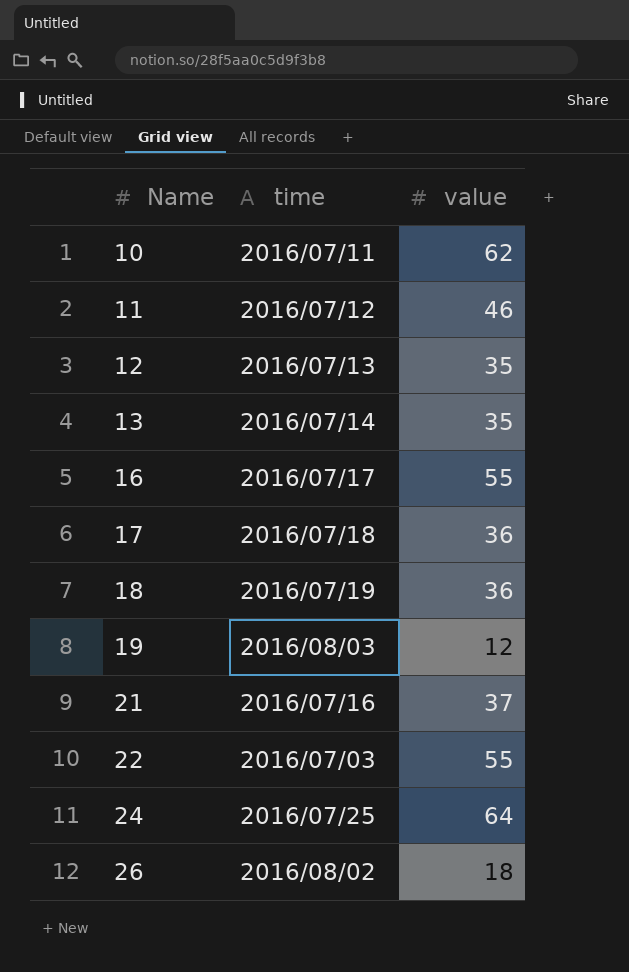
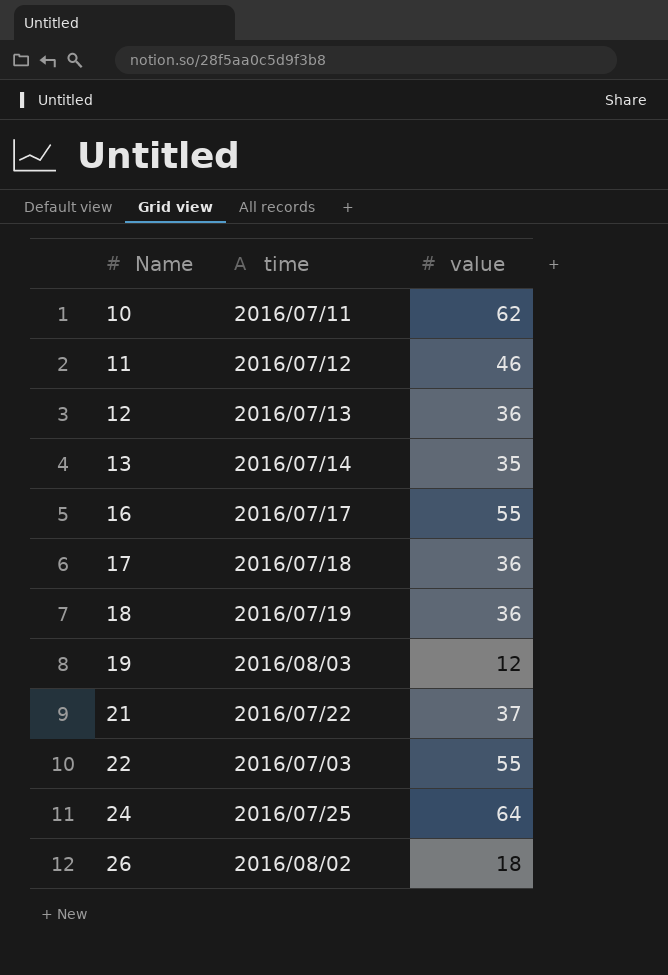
12 | value: 35 -> 36
21 | time: 2016/07/16 -> 2016/07/22

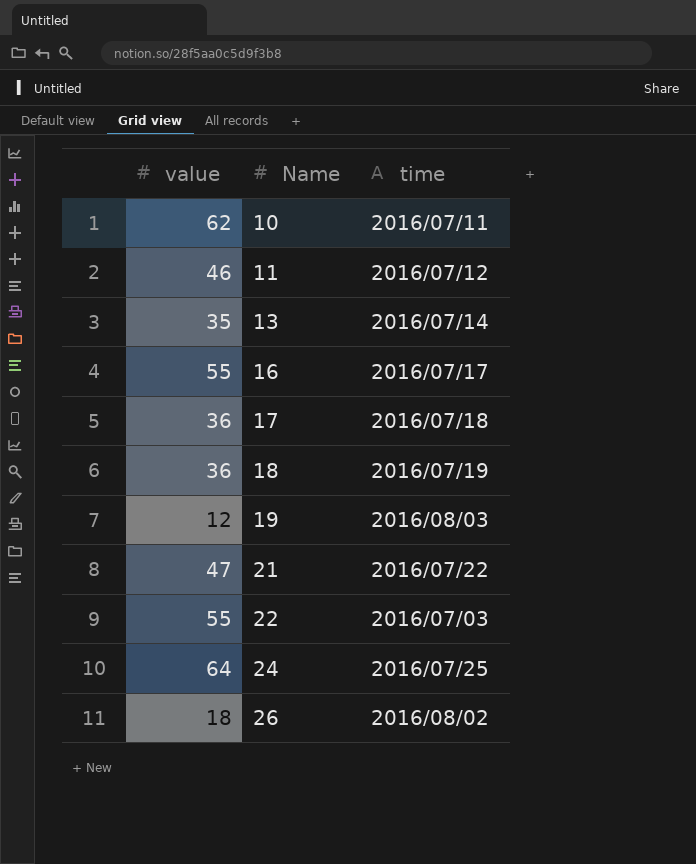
column value | position: 3 -> 1
row 12: 2016/07/13 | 36 -> none
21 | value: 37 -> 47

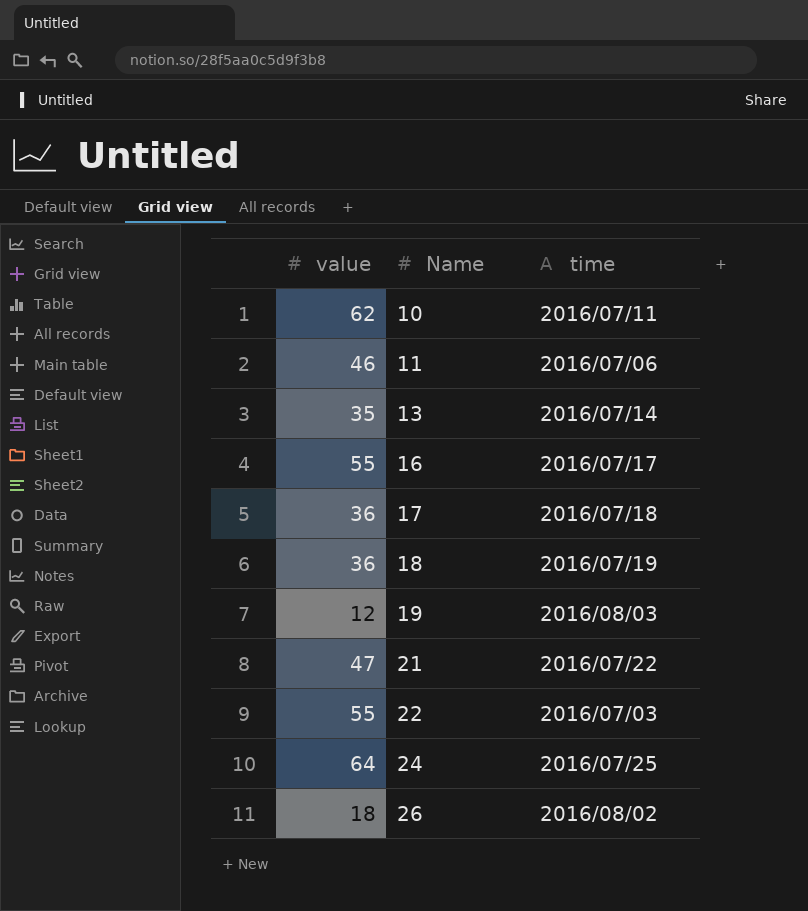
11 | time: 2016/07/12 -> 2016/07/06

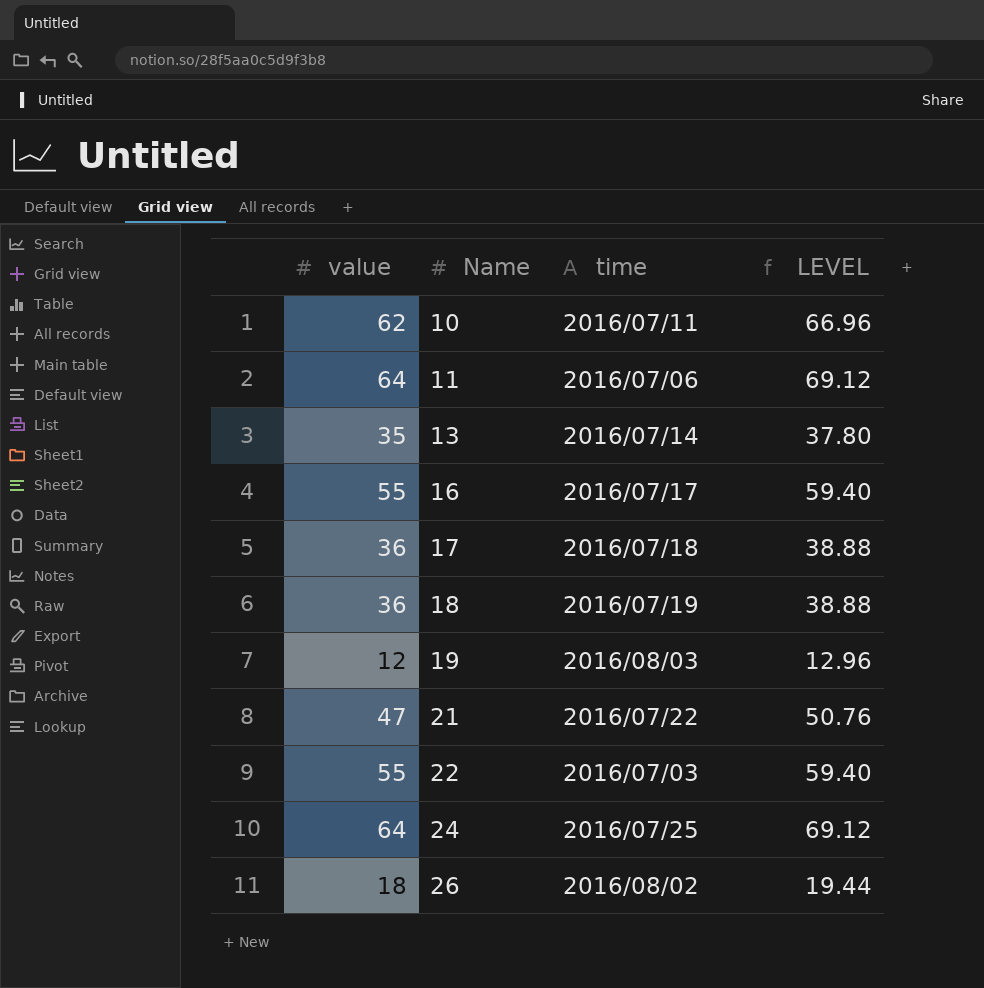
column LEVEL | formula: none -> [value] * 1.08
11 | value: 46 -> 64

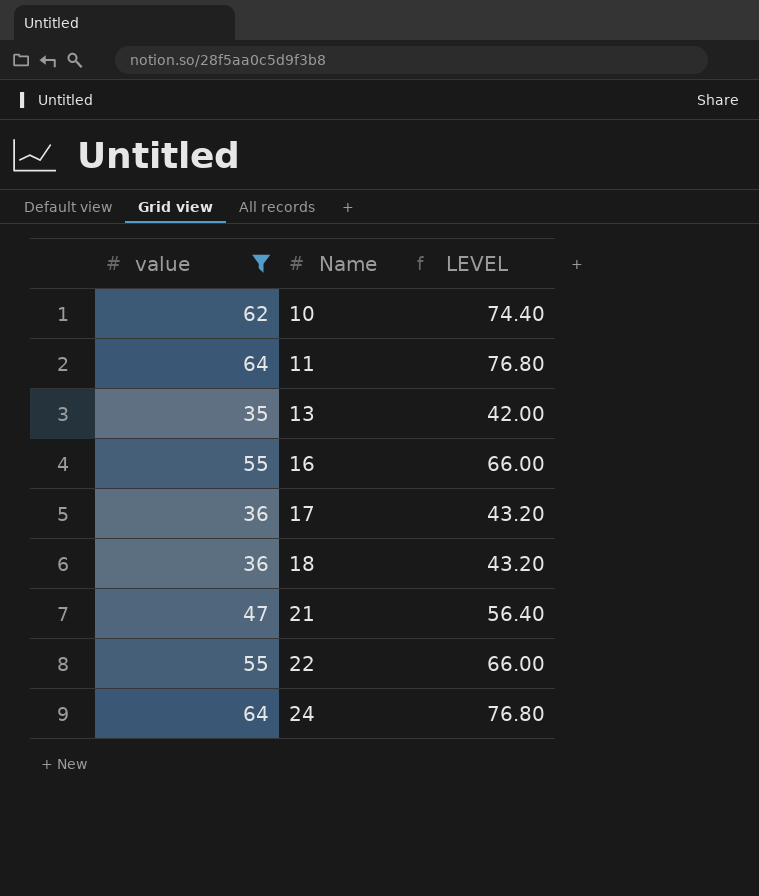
filter: none -> value >= 35
column time | position: 3 -> none
column LEVEL | formula: [value] * 1.08 -> [value] * 1.2

